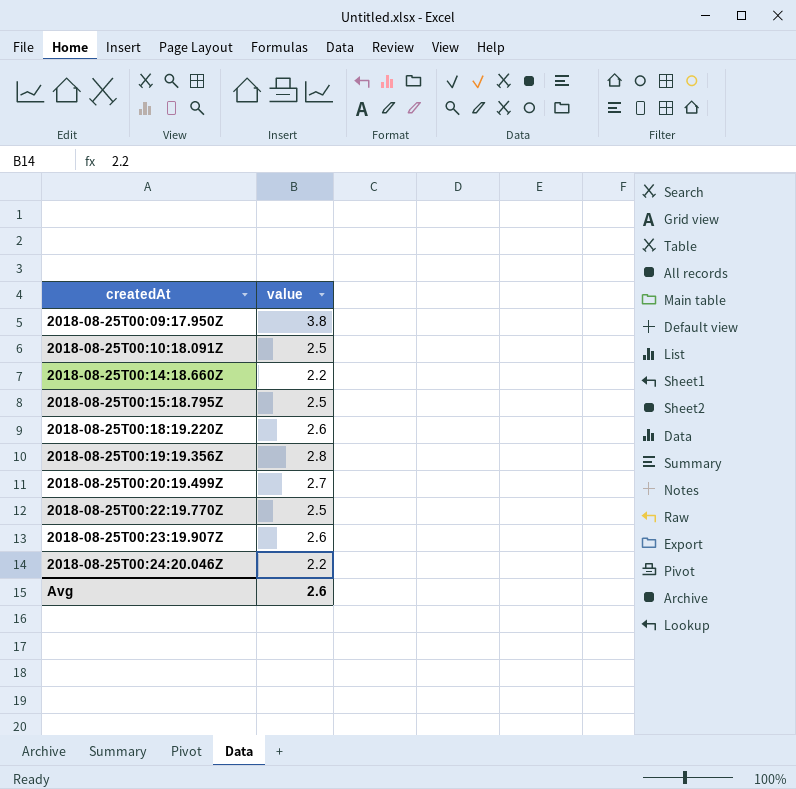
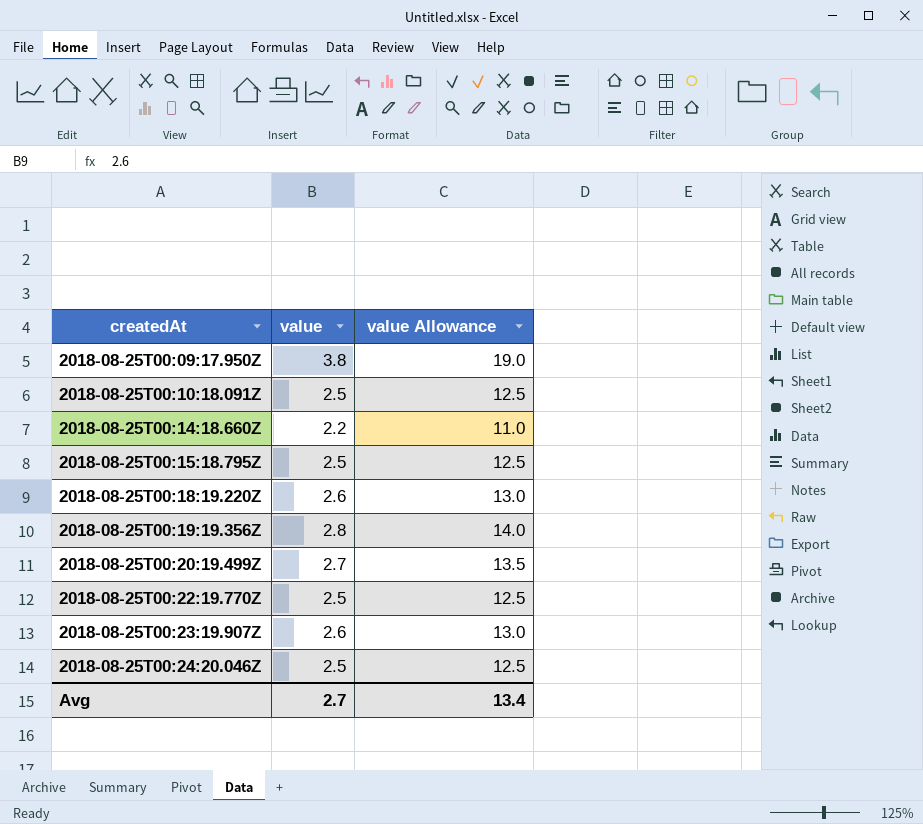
column value Allowance | formula: none -> [value] * 5
2018-08-25T00:24:20.046Z | value: 2.2 -> 2.5
Avg | value: 2.6 -> 2.7

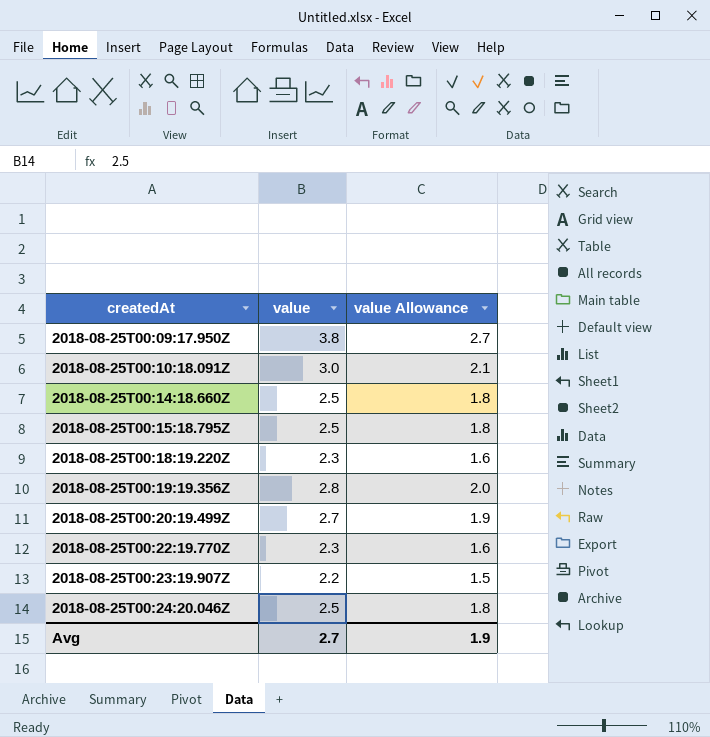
column value Allowance | formula: [value] * 5 -> [value] * 0.7
2018-08-25T00:10:18.091Z | value: 2.5 -> 3.0
2018-08-25T00:14:18.660Z | value: 2.2 -> 2.5
2018-08-25T00:18:19.220Z | value: 2.6 -> 2.3
2018-08-25T00:22:19.770Z | value: 2.5 -> 2.3
2018-08-25T00:23:19.907Z | value: 2.6 -> 2.2
Avg | value Allowance: 13.4 -> 1.9

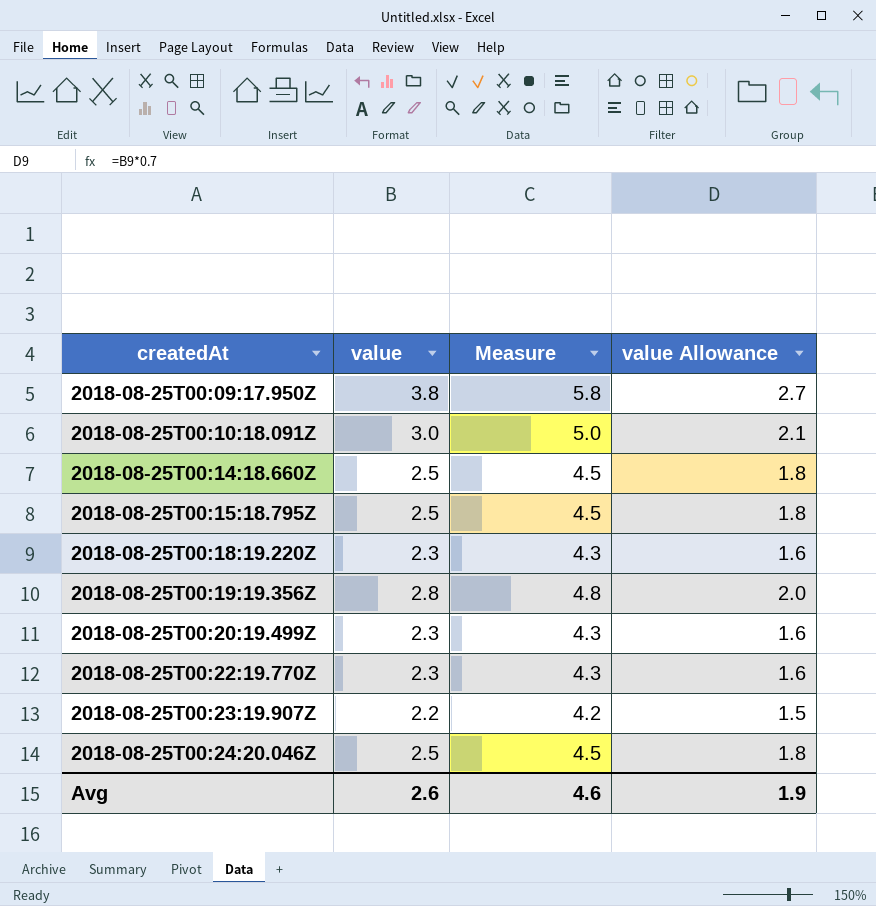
column Measure | formula: none -> [value] + 2
2018-08-25T00:20:19.499Z | value: 2.7 -> 2.3
2018-08-25T00:20:19.499Z | value Allowance: 1.9 -> 1.6
Avg | value: 2.7 -> 2.6

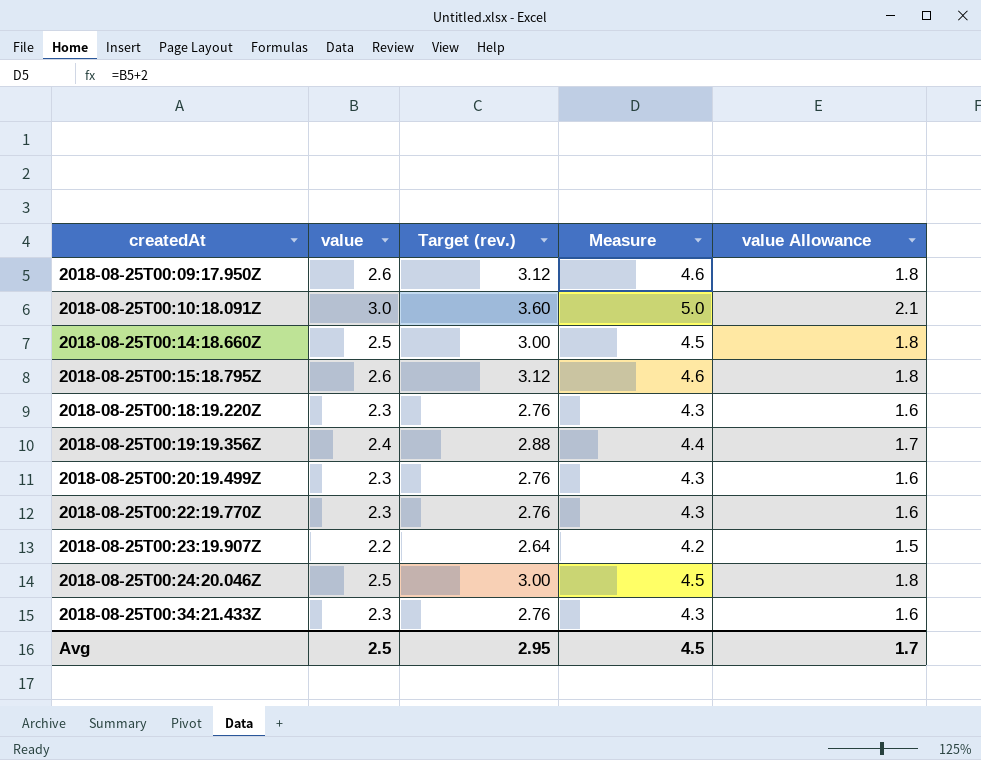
column Target (rev.) | formula: none -> [value] * 1.2
2018-08-25T00:09:17.950Z | value: 3.8 -> 2.6
2018-08-25T00:09:17.950Z | Measure: 5.8 -> 4.6
2018-08-25T00:09:17.950Z | value Allowance: 2.7 -> 1.8
2018-08-25T00:15:18.795Z | value: 2.5 -> 2.6
2018-08-25T00:15:18.795Z | Measure: 4.5 -> 4.6
2018-08-25T00:19:19.356Z | value: 2.8 -> 2.4
2018-08-25T00:19:19.356Z | Measure: 4.8 -> 4.4
2018-08-25T00:19:19.356Z | value Allowance: 2.0 -> 1.7
row 2018-08-25T00:34:21.433Z: none -> 2.3 | 2.76 | 4.3 | 1.6
Avg | value: 2.6 -> 2.5
Avg | Measure: 4.6 -> 4.5
Avg | value Allowance: 1.9 -> 1.7

